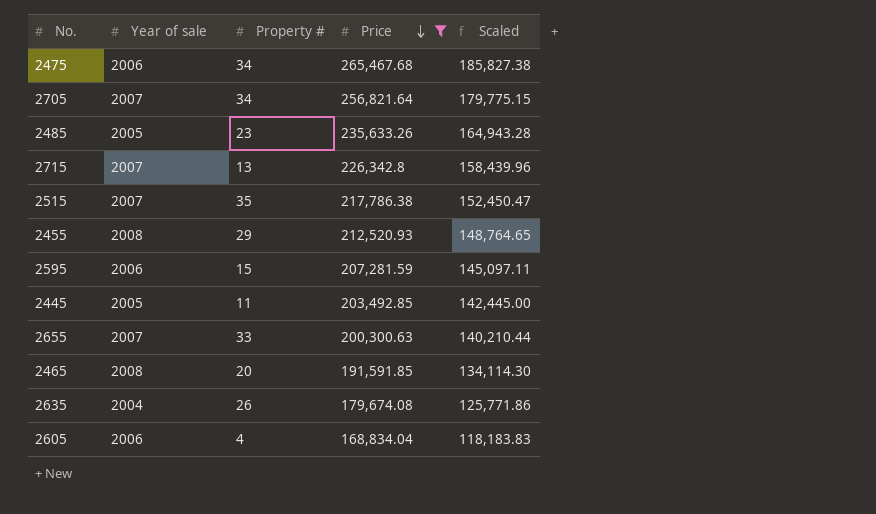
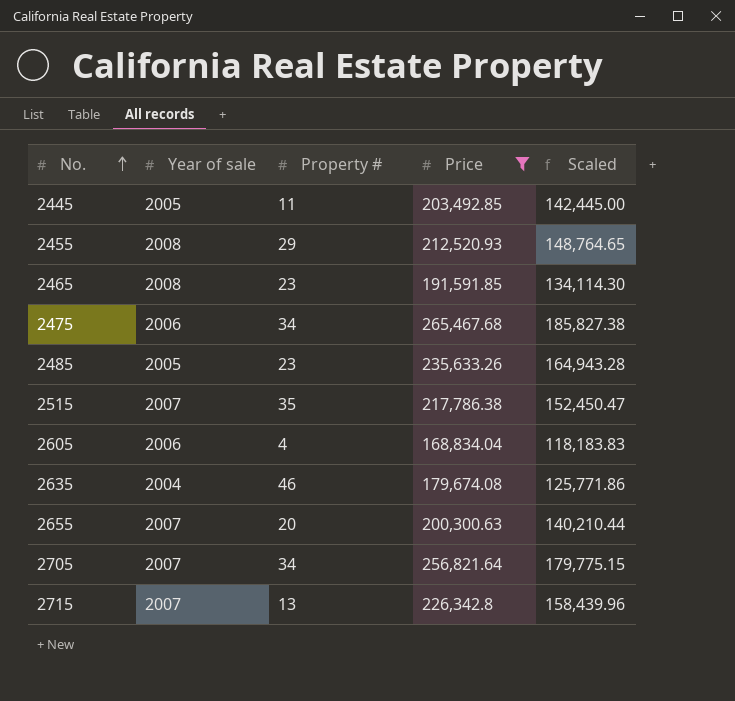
row order: Price descending -> No. ascending
row 2595: 2006 | 15 | 207,281.59 | 145,097.11 -> none
2465 | Property #: 20 -> 23
2635 | Property #: 26 -> 46
2655 | Property #: 33 -> 20

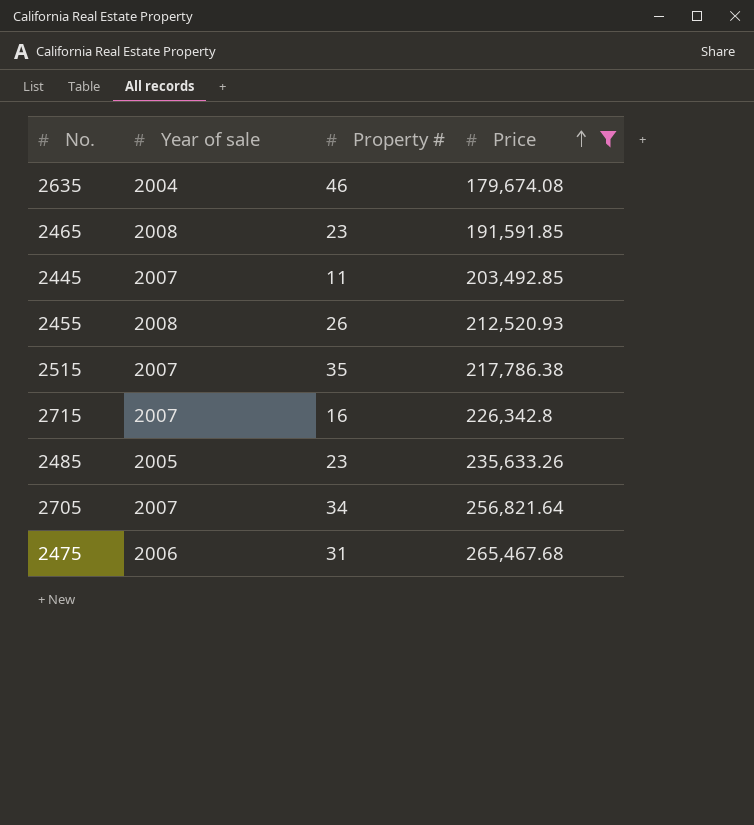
row order: No. ascending -> Price ascending
column Scaled | formula: [Price] * 0.7 -> none
row 2605: 2006 | 4 | 168,834.04 | 118,183.83 -> none
row 2655: 2007 | 20 | 200,300.63 | 140,210.44 -> none
2445 | Year of sale: 2005 -> 2007
2455 | Property #: 29 -> 26
2715 | Property #: 13 -> 16
2475 | Property #: 34 -> 31

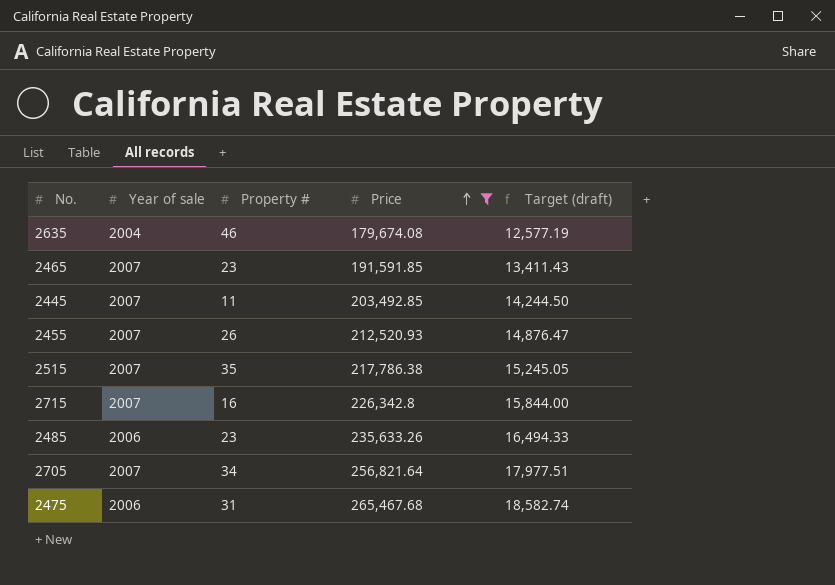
column Target (draft) | formula: none -> [Price] * 0.07
2465 | Year of sale: 2008 -> 2007
2455 | Year of sale: 2008 -> 2007
2485 | Year of sale: 2005 -> 2006

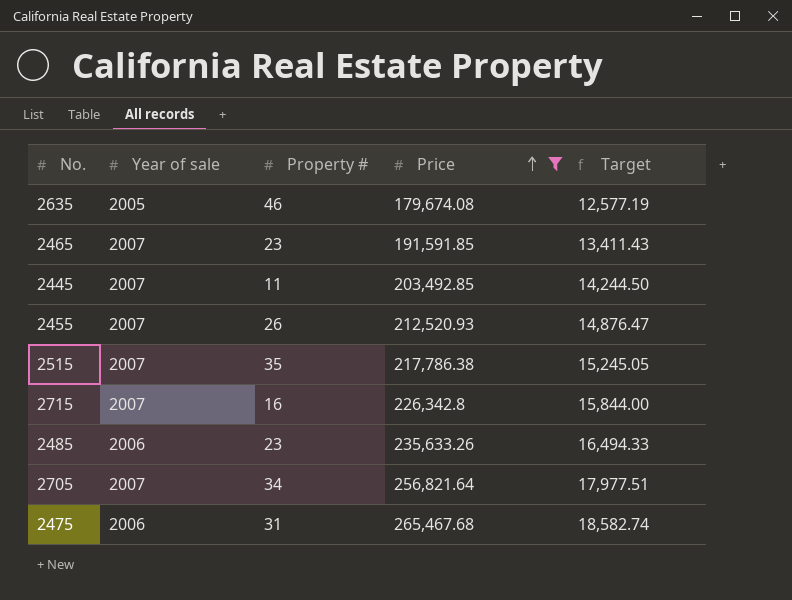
column name: Target (draft) -> Target
2635 | Year of sale: 2004 -> 2005

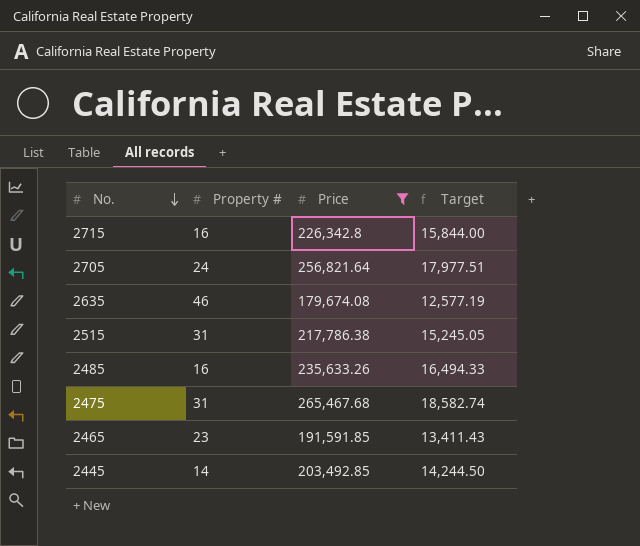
row order: Price ascending -> No. descending
column Year of sale | position: 2 -> none
row 2455: 2007 | 26 | 212,520.93 | 14,876.47 -> none
2705 | Property #: 34 -> 24
2515 | Property #: 35 -> 31
2485 | Property #: 23 -> 16
2445 | Property #: 11 -> 14

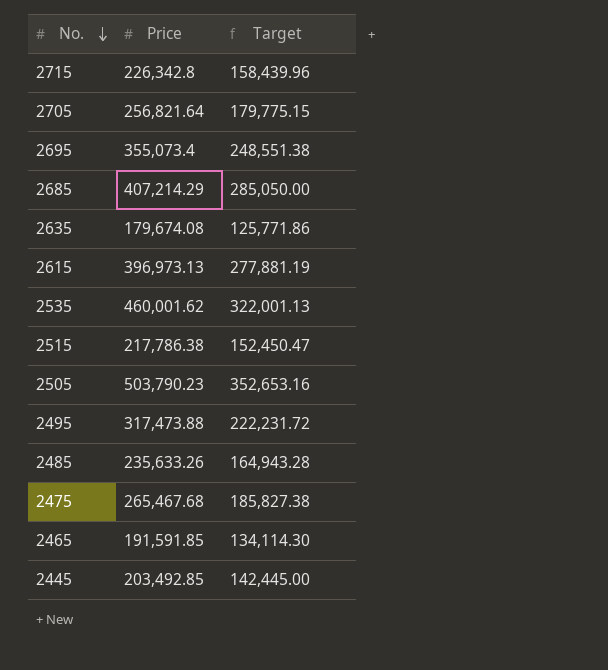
filter: Price <= 265,467.68 -> none
column Property # | position: 2 -> none
column Target | formula: [Price] * 0.07 -> [Price] * 0.7

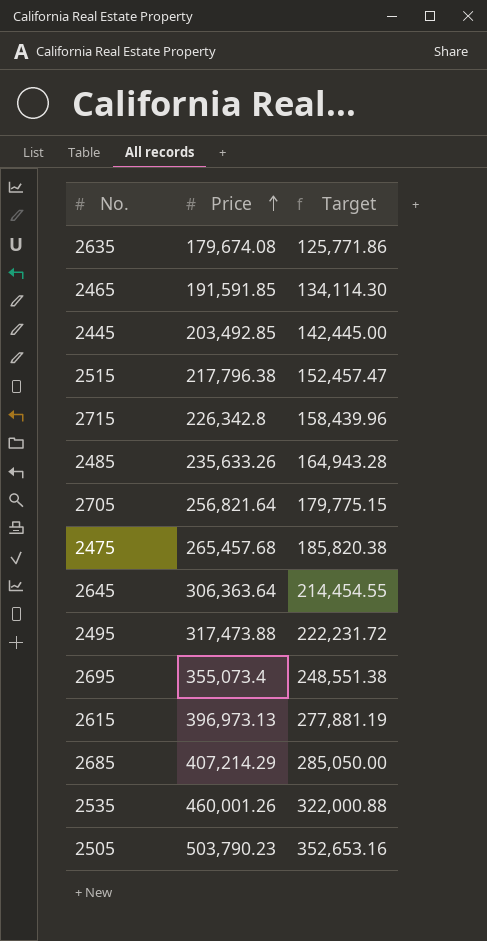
row order: No. descending -> Price ascending
2515 | Price: 217,786.38 -> 217,796.38
2515 | Target: 152,450.47 -> 152,457.47
2475 | Price: 265,467.68 -> 265,457.68
2475 | Target: 185,827.38 -> 185,820.38
row 2645: none -> 306,363.64 | 214,454.55
2535 | Price: 460,001.62 -> 460,001.26
2535 | Target: 322,001.13 -> 322,000.88

